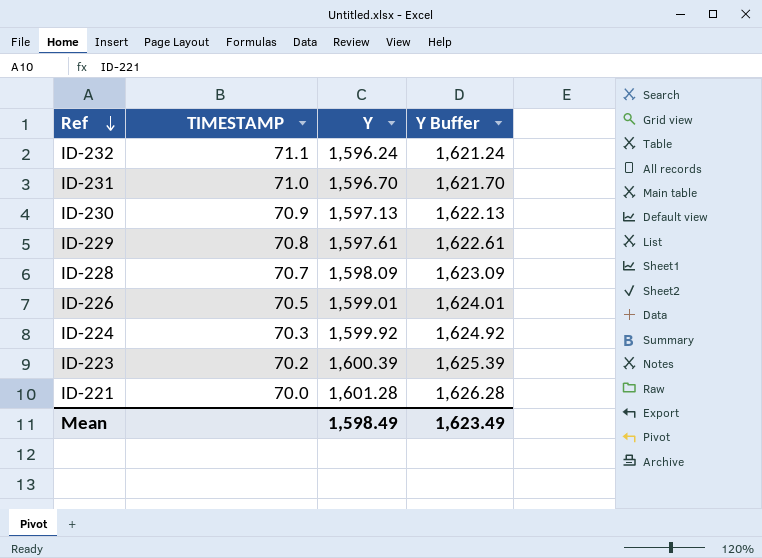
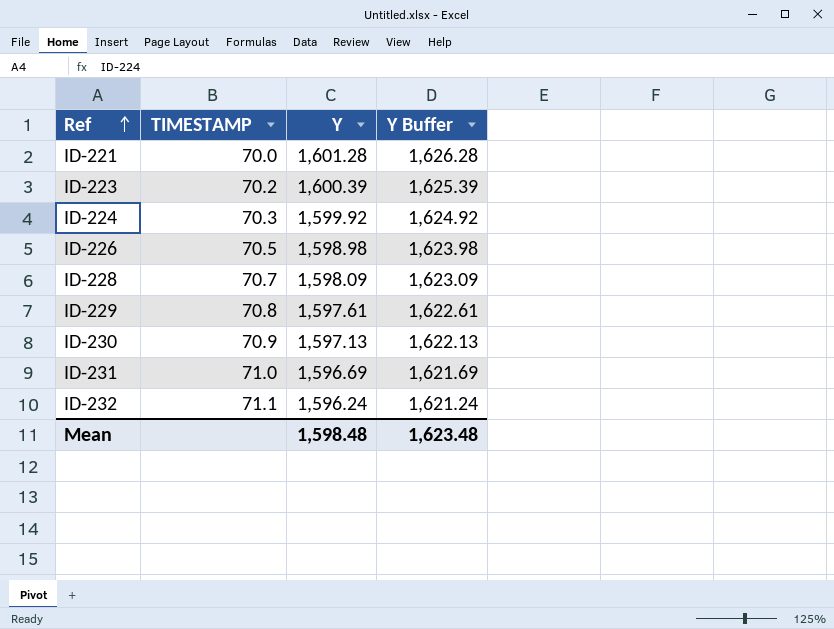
row order: Ref descending -> Ref ascending
ID-226 | Y: 1,599.01 -> 1,598.98
ID-226 | Y Buffer: 1,624.01 -> 1,623.98
ID-231 | Y: 1,596.70 -> 1,596.69
ID-231 | Y Buffer: 1,621.70 -> 1,621.69
Mean | Y: 1,598.49 -> 1,598.48
Mean | Y Buffer: 1,623.49 -> 1,623.48

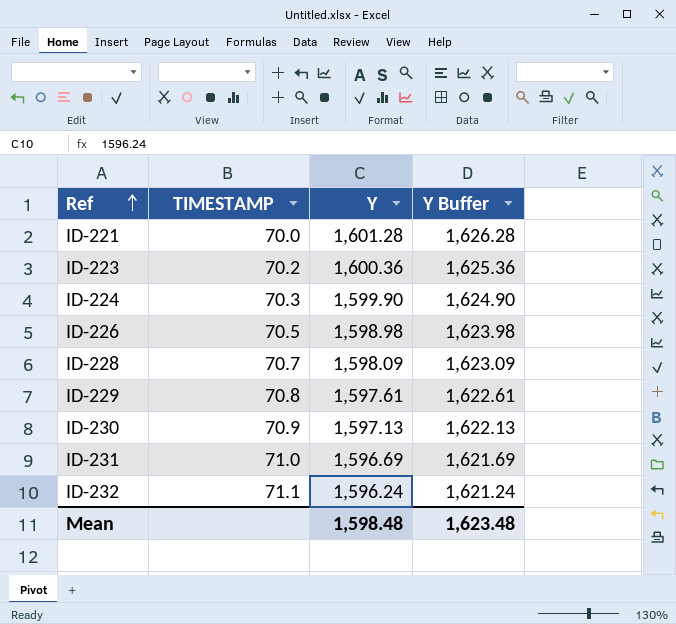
ID-223 | Y: 1,600.39 -> 1,600.36
ID-223 | Y Buffer: 1,625.39 -> 1,625.36
ID-224 | Y: 1,599.92 -> 1,599.90
ID-224 | Y Buffer: 1,624.92 -> 1,624.90

